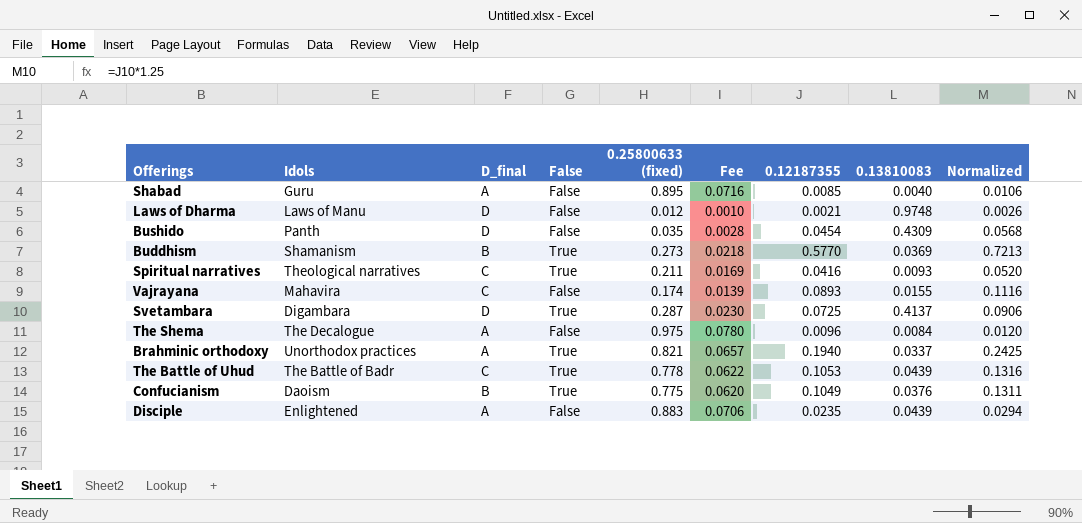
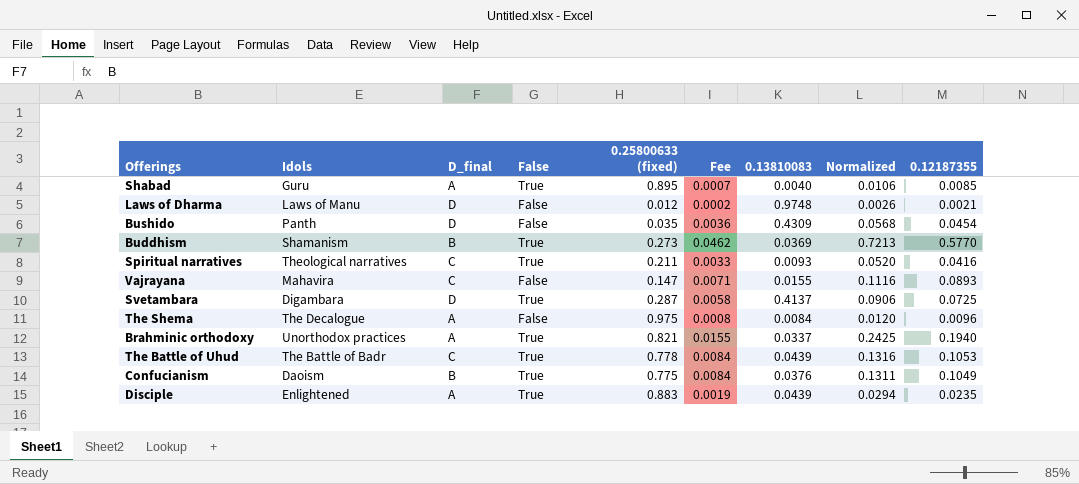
column Fee | formula: [0.25800633 (fixed)] * 0.08 -> [0.12187355] * 0.08
column 0.12187355 | position: 7 -> 9
Shabad | False: False -> True
Vajrayana | 0.25800633 (fixed): 0.174 -> 0.147
Disciple | False: False -> True

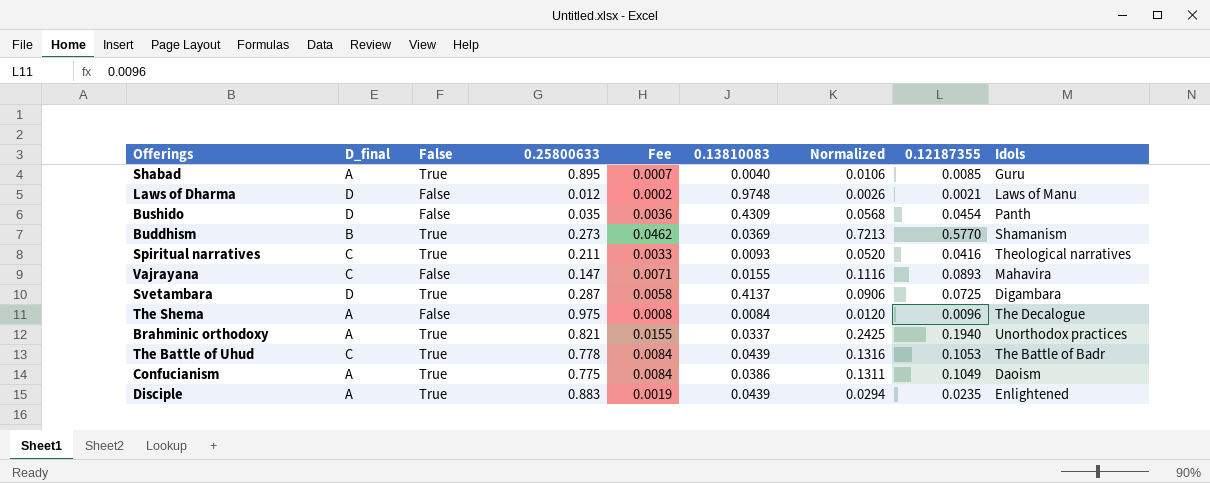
column name: 0.25800633 (fixed) -> 0.25800633
column Idols | position: 2 -> 9
Confucianism | D_final: B -> A
Confucianism | 0.13810083: 0.0376 -> 0.0386

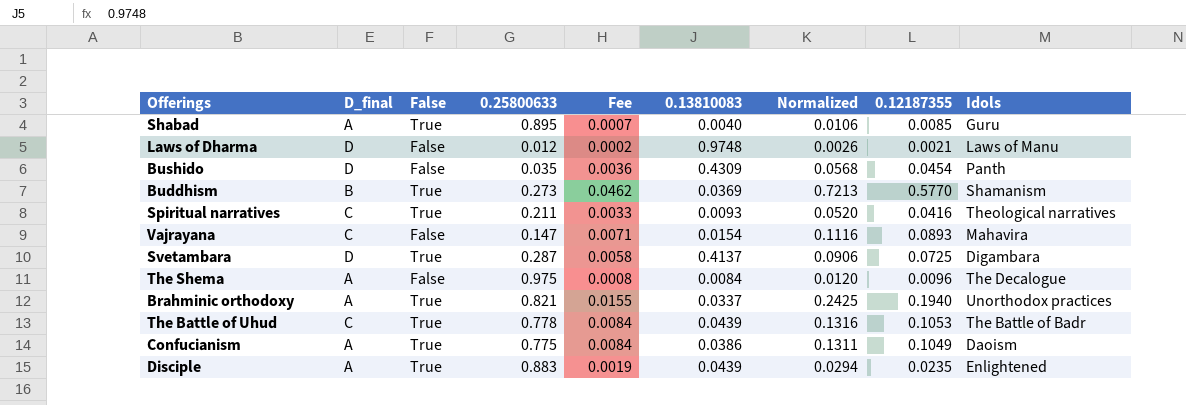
Vajrayana | 0.13810083: 0.0155 -> 0.0154

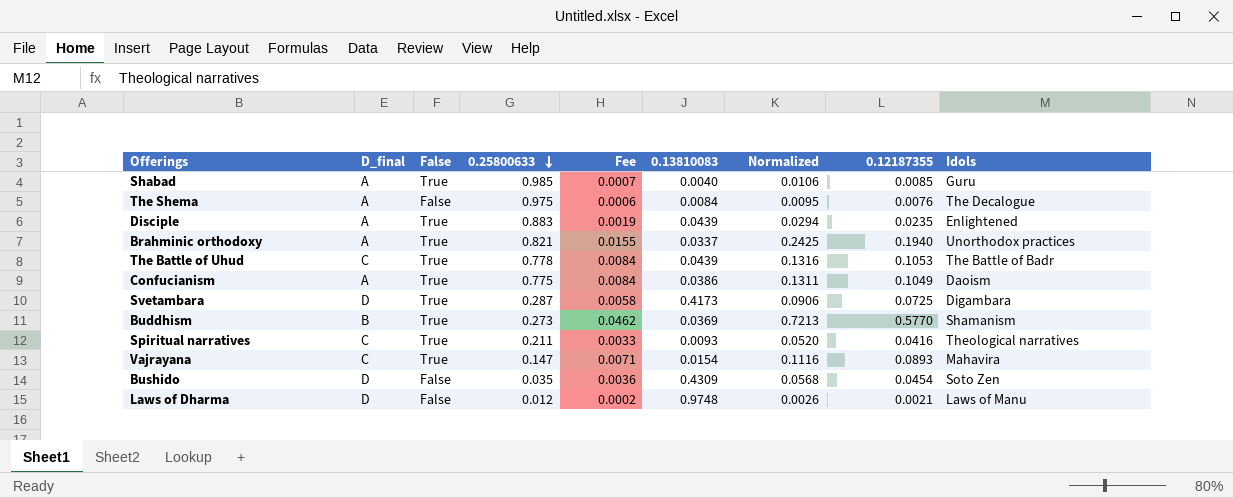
row order: none -> 0.25800633 descending
Shabad | 0.25800633: 0.895 -> 0.985
The Shema | Fee: 0.0008 -> 0.0006
The Shema | Normalized: 0.0120 -> 0.0095
The Shema | 0.12187355: 0.0096 -> 0.0076
Svetambara | 0.13810083: 0.4137 -> 0.4173
Vajrayana | False: False -> True
Bushido | Idols: Panth -> Soto Zen

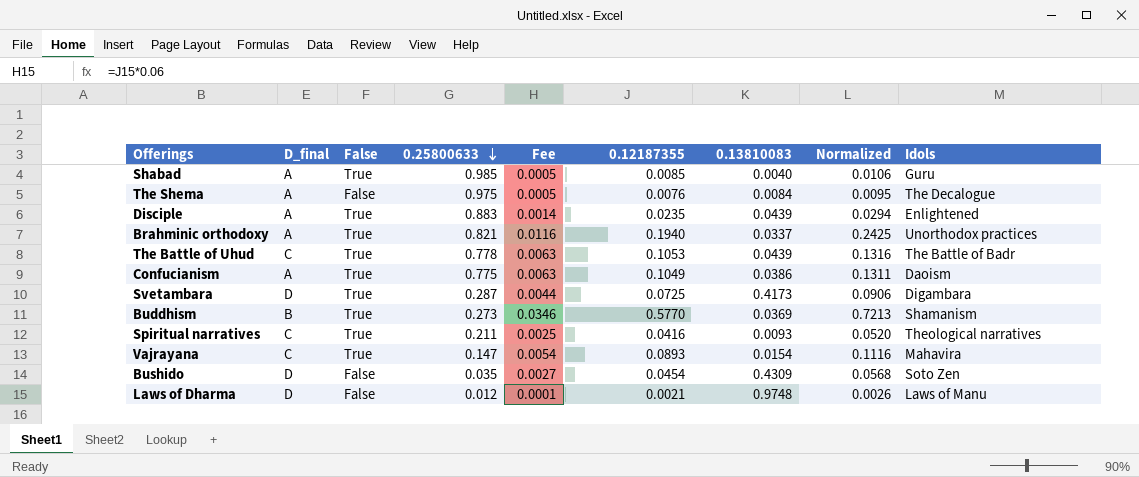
column Fee | formula: [0.12187355] * 0.08 -> [0.12187355] * 0.06
column 0.12187355 | position: 8 -> 6

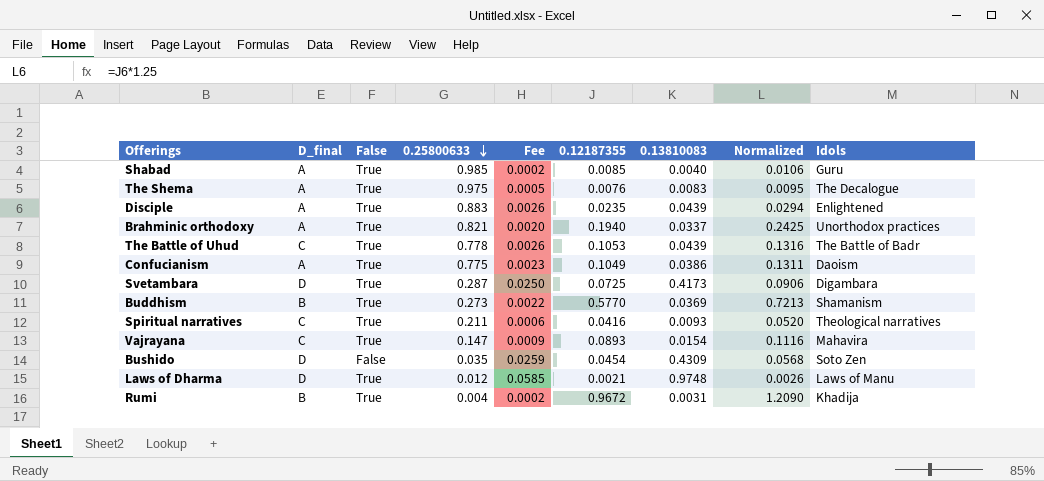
column Fee | formula: [0.12187355] * 0.06 -> [0.13810083] * 0.06
The Shema | False: False -> True
The Shema | 0.13810083: 0.0084 -> 0.0083
Laws of Dharma | False: False -> True
row Rumi: none -> B | True | 0.004 | 0.0002 | 0.9672 | 0.0031 | 1.2090 | Khadija

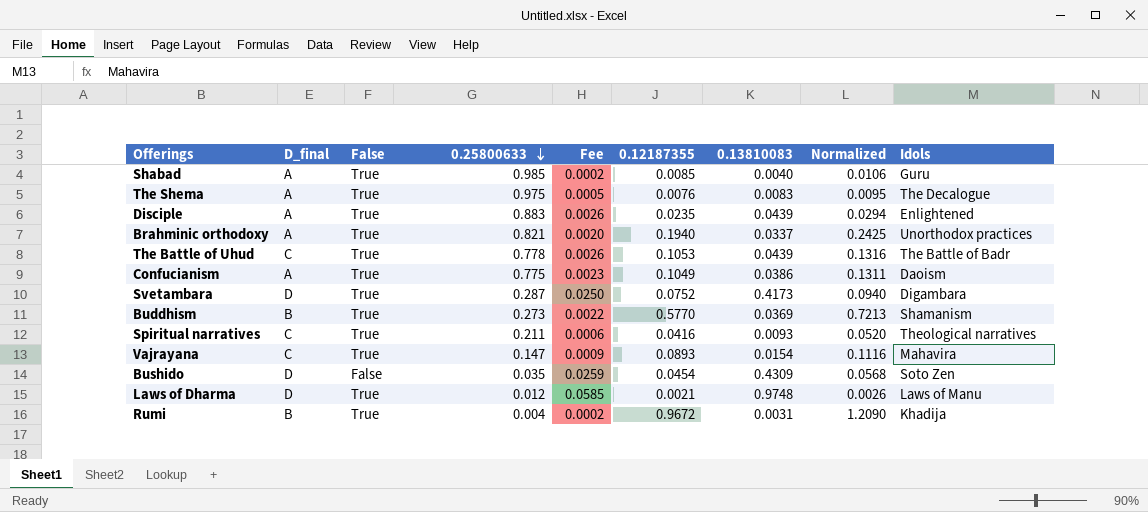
Svetambara | 0.12187355: 0.0725 -> 0.0752
Svetambara | Normalized: 0.0906 -> 0.0940

